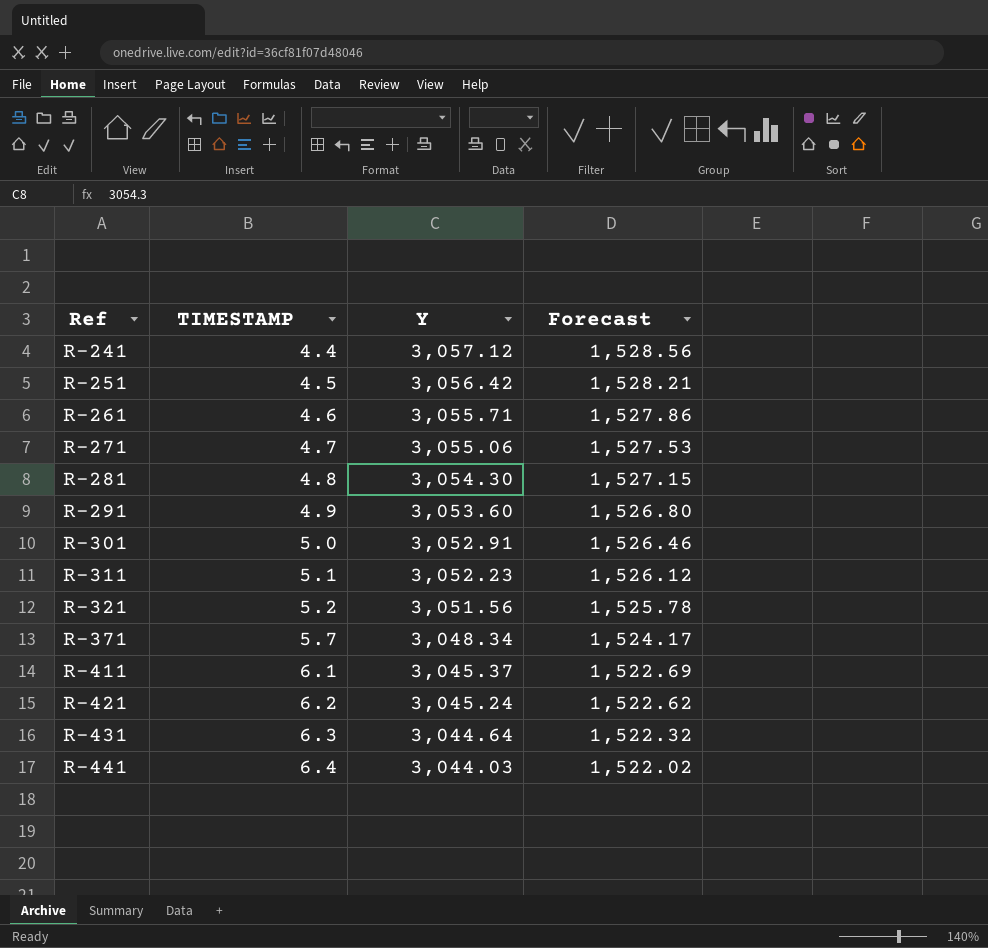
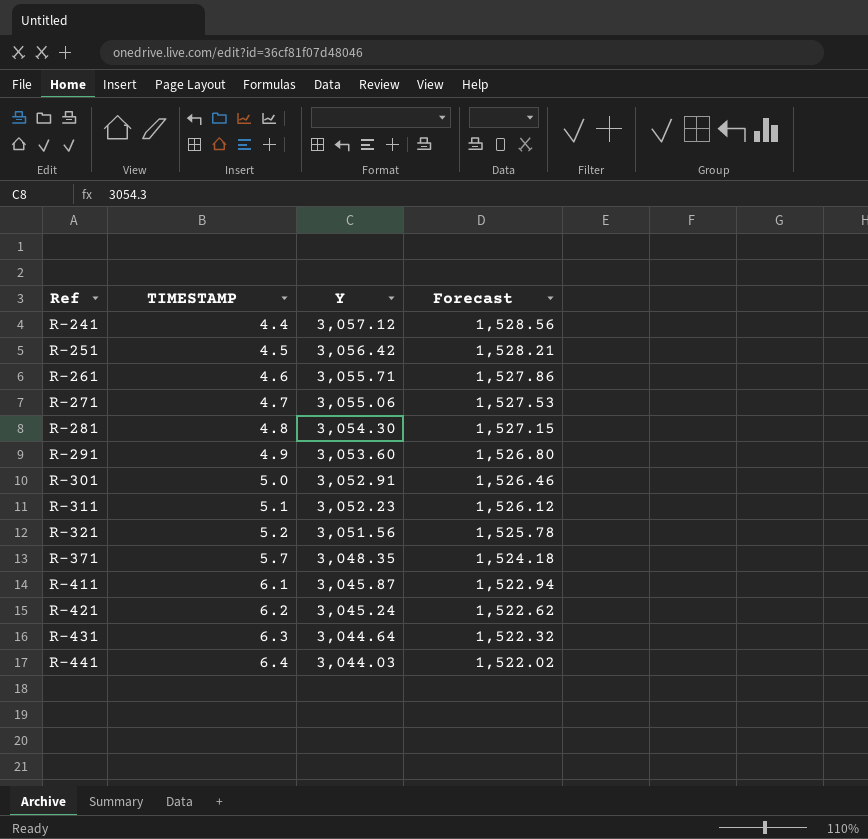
R-371 | Y: 3,048.34 -> 3,048.35
R-371 | Forecast: 1,524.17 -> 1,524.18
R-411 | Y: 3,045.37 -> 3,045.87
R-411 | Forecast: 1,522.69 -> 1,522.94

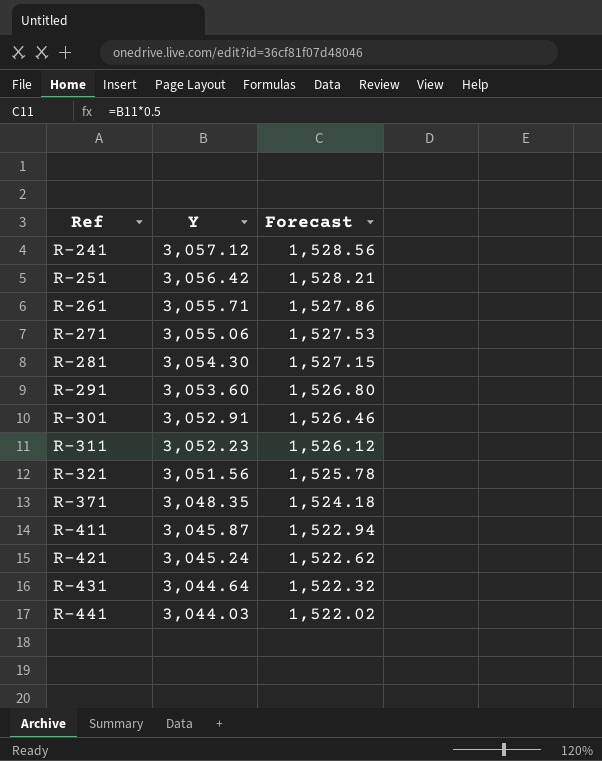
column TIMESTAMP | position: 2 -> none

